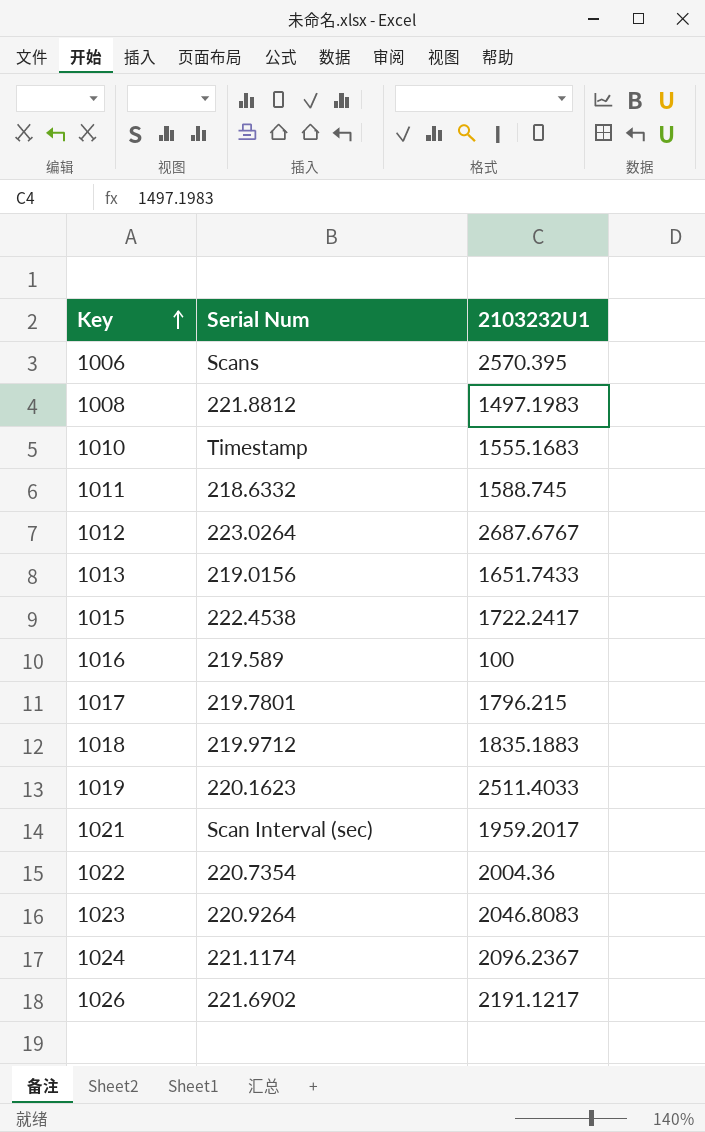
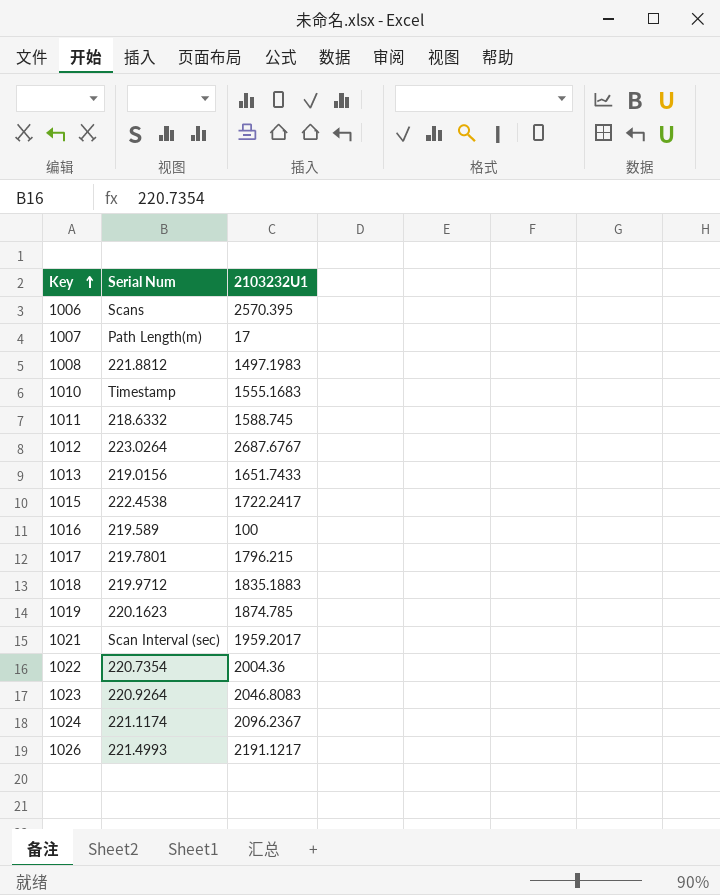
row 1007: none -> Path Length(m) | 17
1019 | 2103232U1: 2511.4033 -> 1874.785
1026 | Serial Num: 221.6902 -> 221.4993

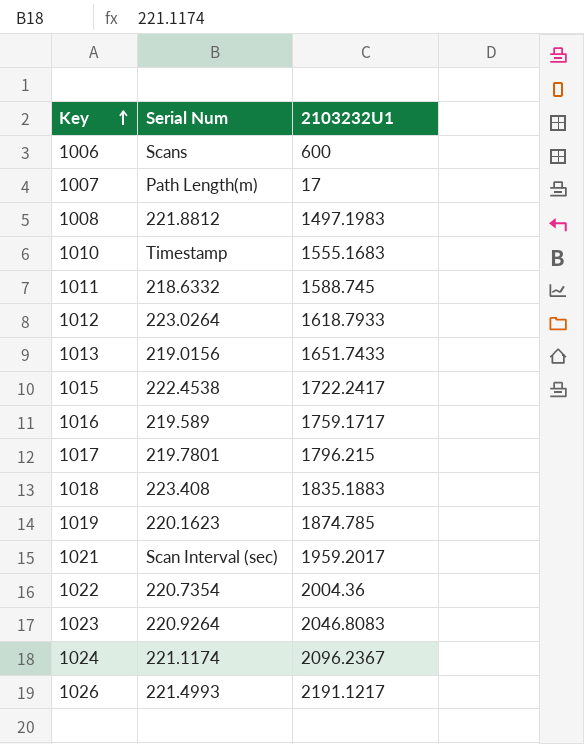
1006 | 2103232U1: 2570.395 -> 600
1012 | 2103232U1: 2687.6767 -> 1618.7933
1016 | 2103232U1: 100 -> 1759.1717
1018 | Serial Num: 219.9712 -> 223.408

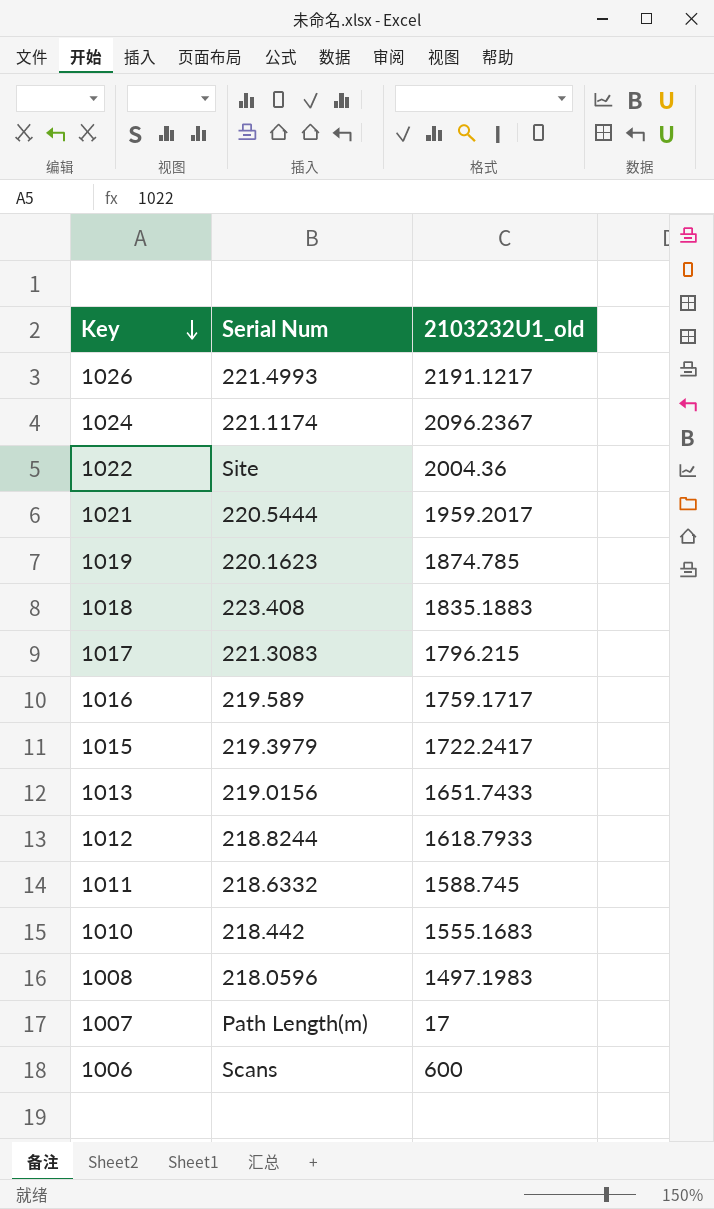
row order: Key ascending -> Key descending
column name: 2103232U1 -> 2103232U1_old
row 1023: 220.9264 | 2046.8083 -> none
1022 | Serial Num: 220.7354 -> Site
1021 | Serial Num: Scan Interval (sec) -> 220.5444
1017 | Serial Num: 219.7801 -> 221.3083
1015 | Serial Num: 222.4538 -> 219.3979
1012 | Serial Num: 223.0264 -> 218.8244
1010 | Serial Num: Timestamp -> 218.442
1008 | Serial Num: 221.8812 -> 218.0596

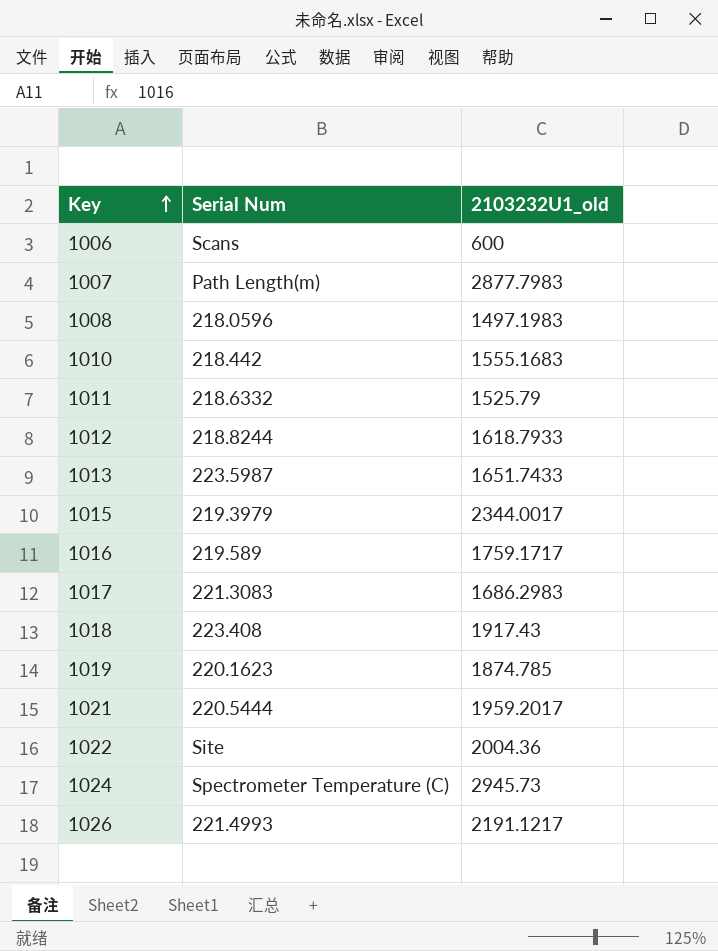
row order: Key descending -> Key ascending
1007 | 2103232U1_old: 17 -> 2877.7983
1011 | 2103232U1_old: 1588.745 -> 1525.79
1013 | Serial Num: 219.0156 -> 223.5987
1015 | 2103232U1_old: 1722.2417 -> 2344.0017
1017 | 2103232U1_old: 1796.215 -> 1686.2983
1018 | 2103232U1_old: 1835.1883 -> 1917.43
1024 | Serial Num: 221.1174 -> Spectrometer Temperature (C)
1024 | 2103232U1_old: 2096.2367 -> 2945.73

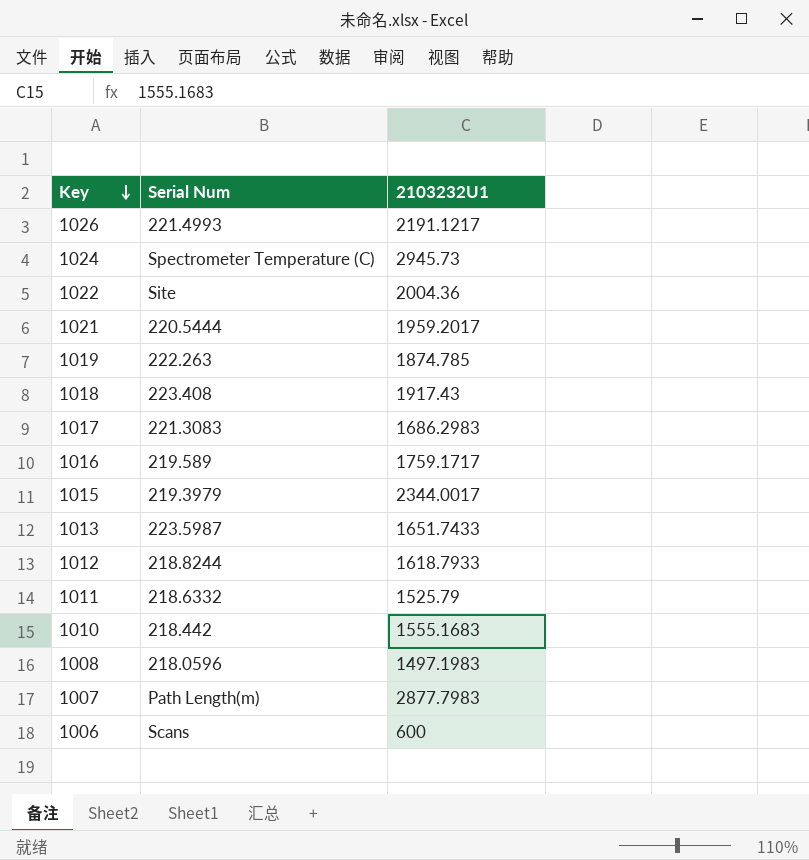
row order: Key ascending -> Key descending
column name: 2103232U1_old -> 2103232U1
1019 | Serial Num: 220.1623 -> 222.263

